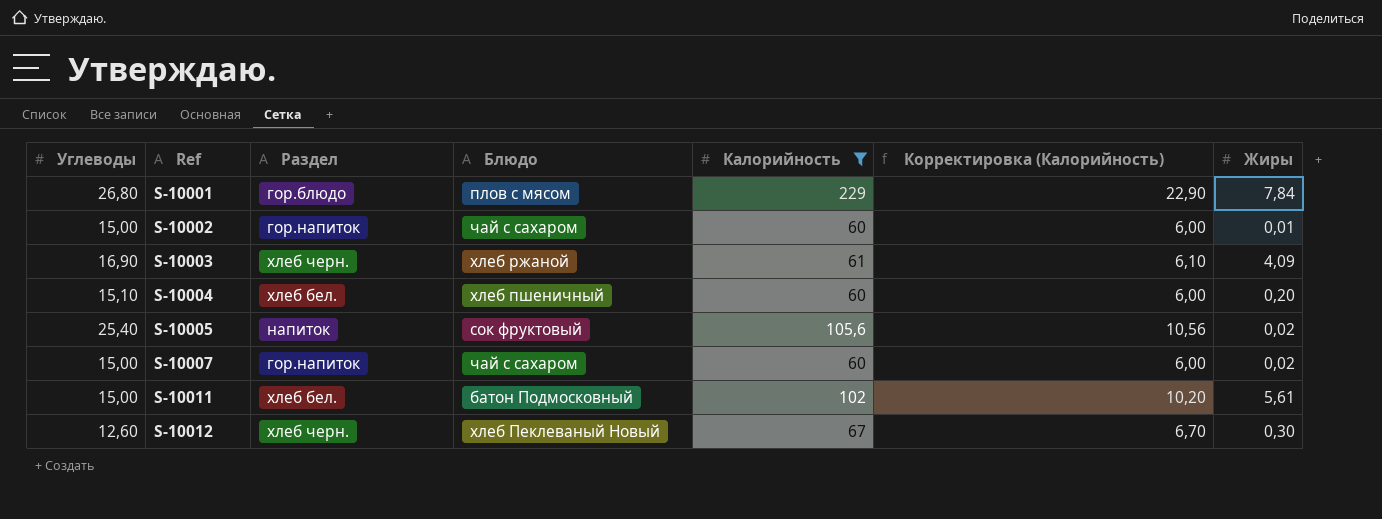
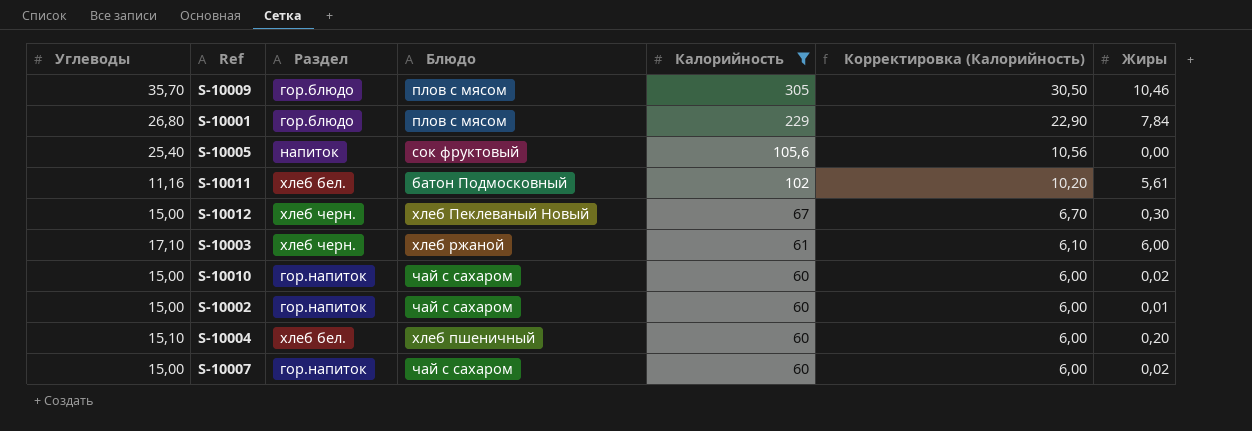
row order: Ref ascending -> Калорийность descending
row S-10009: none -> 35,70 | гор.блюдо | плов с мясом | 305 | 30,50 | 10,46
S-10005 | Жиры: 0,02 -> 0,00
S-10011 | Углеводы: 15,00 -> 11,16
S-10012 | Углеводы: 12,60 -> 15,00
S-10003 | Углеводы: 16,90 -> 17,10
S-10003 | Жиры: 4,09 -> 6,00
row S-10010: none -> 15,00 | гор.напиток | чай с сахаром | 60 | 6,00 | 0,02

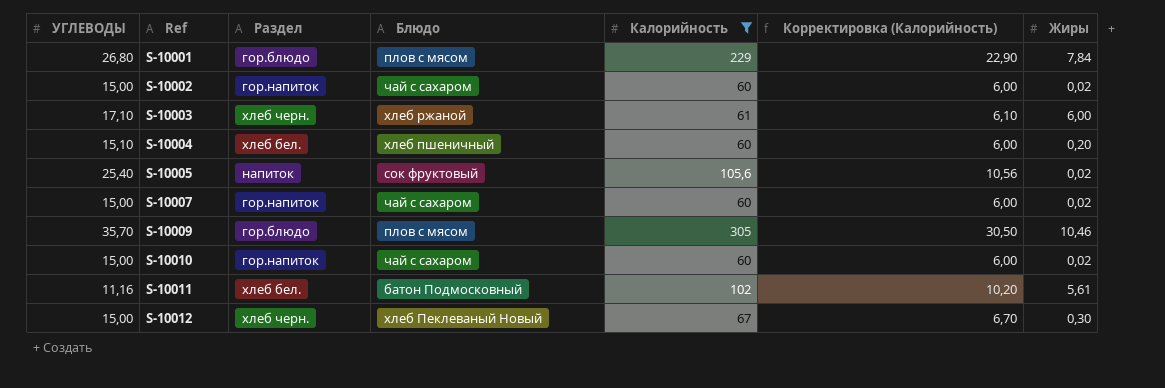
row order: Калорийность descending -> Ref ascending
column name: Углеводы -> УГЛЕВОДЫ
S-10002 | Жиры: 0,01 -> 0,02
S-10005 | Жиры: 0,00 -> 0,02

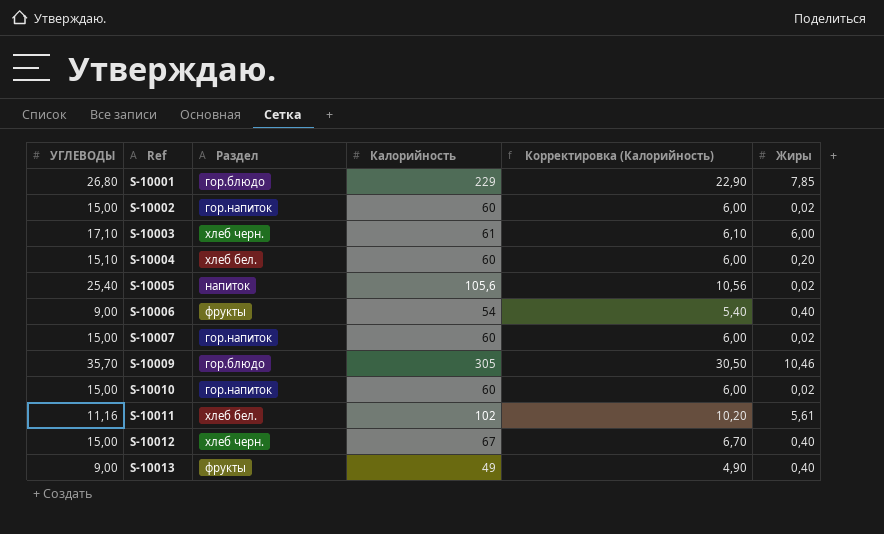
filter: Калорийность >= 60 -> none
column Блюдо | position: 4 -> none
S-10001 | Жиры: 7,84 -> 7,85
S-10012 | Жиры: 0,30 -> 0,40

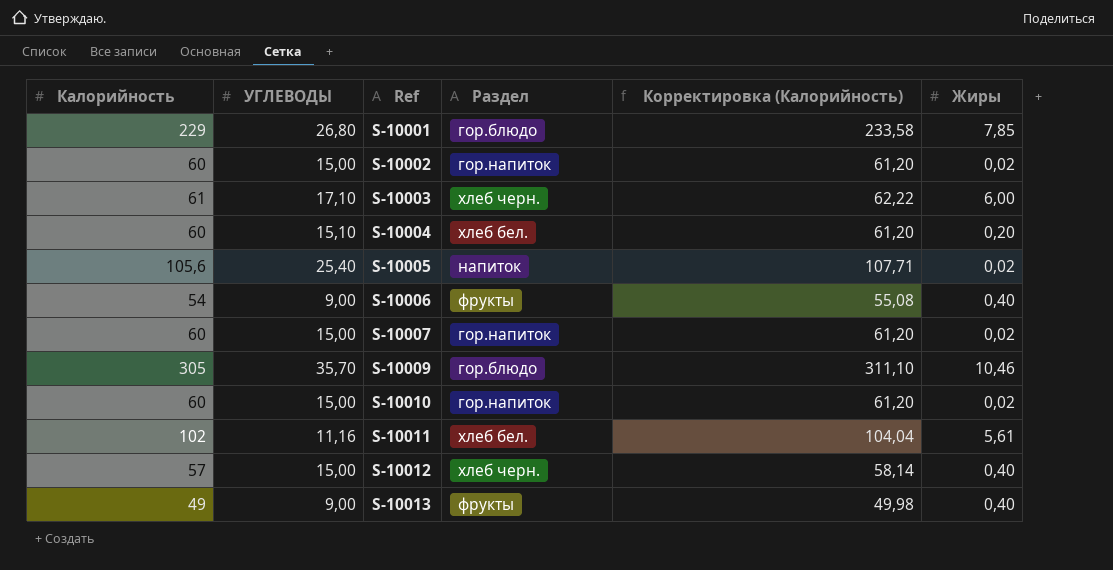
column Калорийность | position: 4 -> 1
column Корректировка (Калорийность) | formula: [Калорийность] * 0,1 -> [Калорийность] * 1,02
S-10012 | Калорийность: 67 -> 57

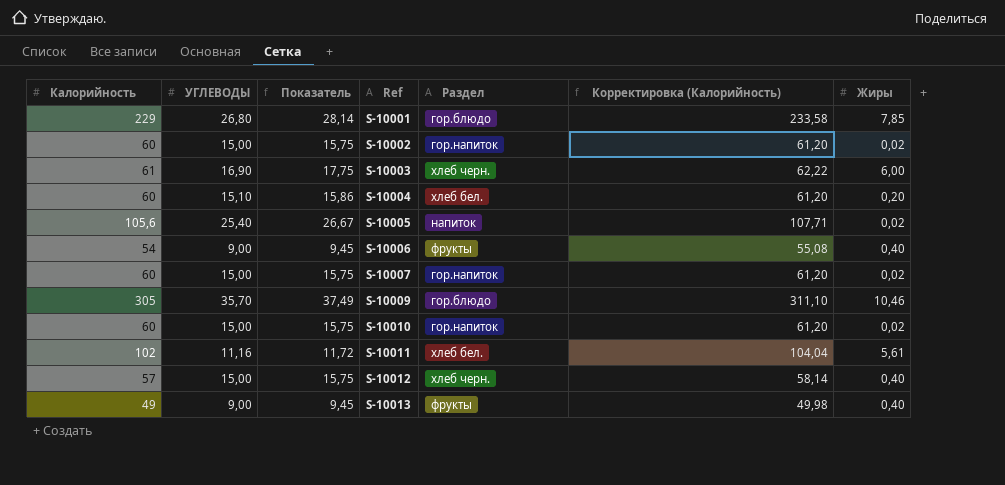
column Показатель | formula: none -> [УГЛЕВОДЫ] * 1,05
S-10003 | УГЛЕВОДЫ: 17,10 -> 16,90

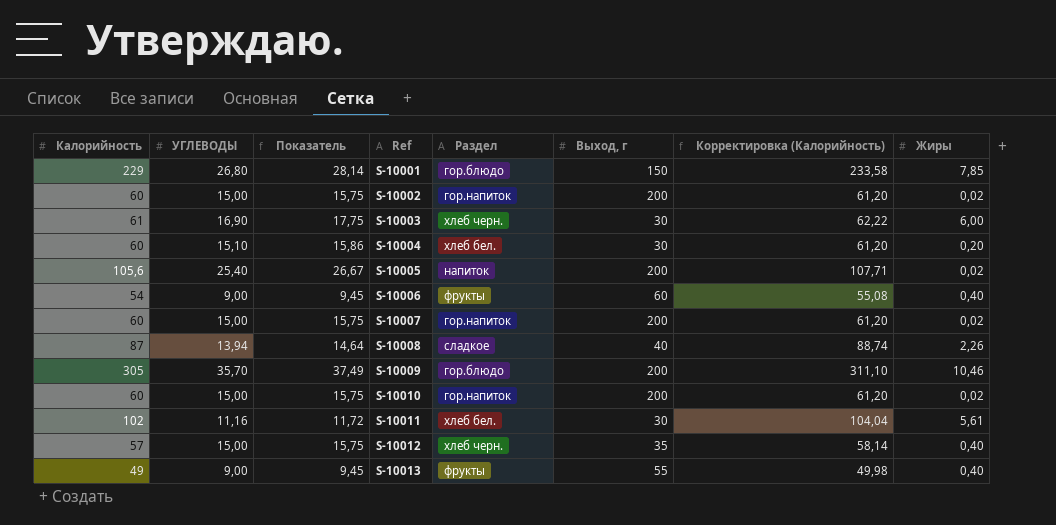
column Выход, г | position: none -> 6
row S-10008: none -> 87 | 13,94 | 14,64 | сладкое | 40 | 88,74 | 2,26

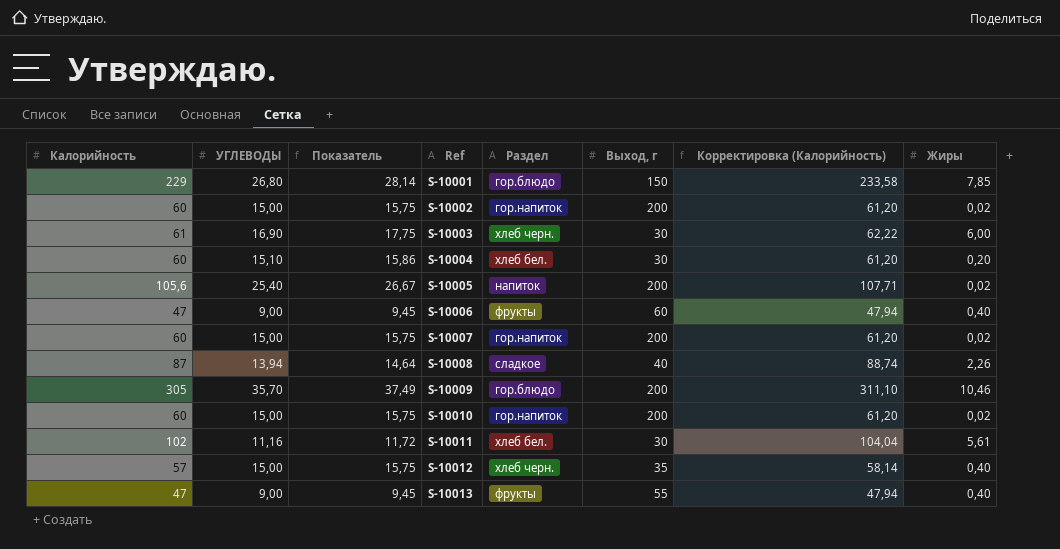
S-10006 | Калорийность: 54 -> 47
S-10006 | Корректировка (Калорийность): 55,08 -> 47,94
S-10013 | Калорийность: 49 -> 47
S-10013 | Корректировка (Калорийность): 49,98 -> 47,94

